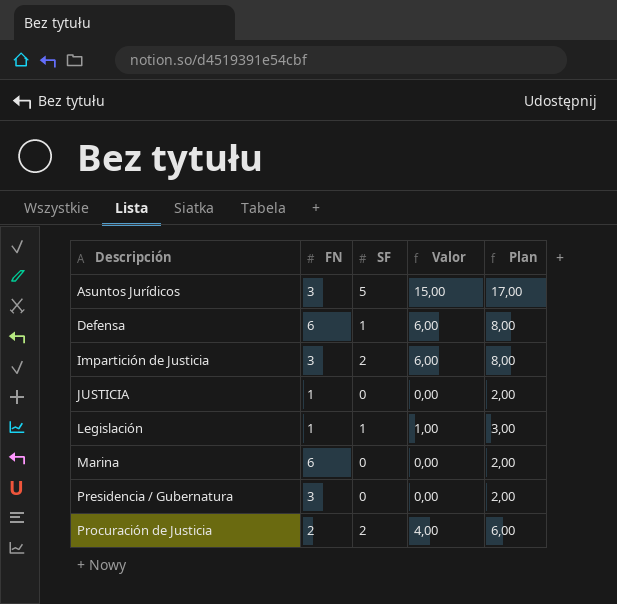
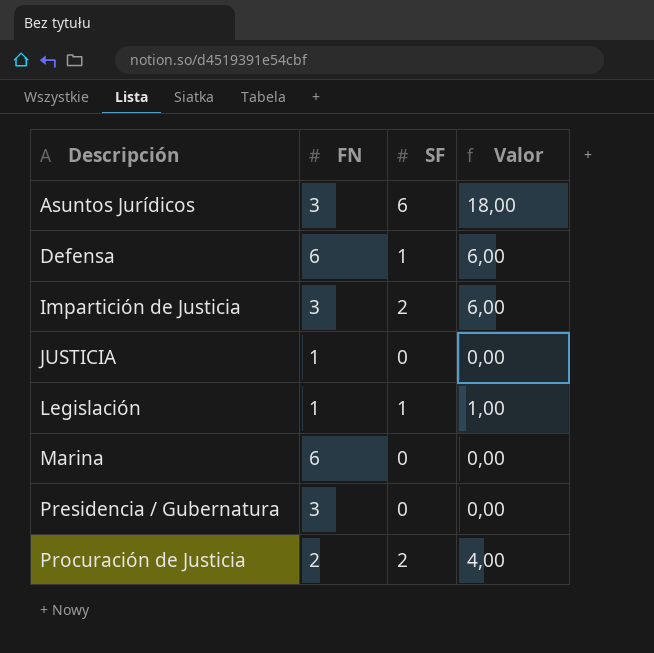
column Plan | formula: [Valor] + 2 -> none
Asuntos Jurídicos | SF: 5 -> 6
Asuntos Jurídicos | Valor: 15,00 -> 18,00

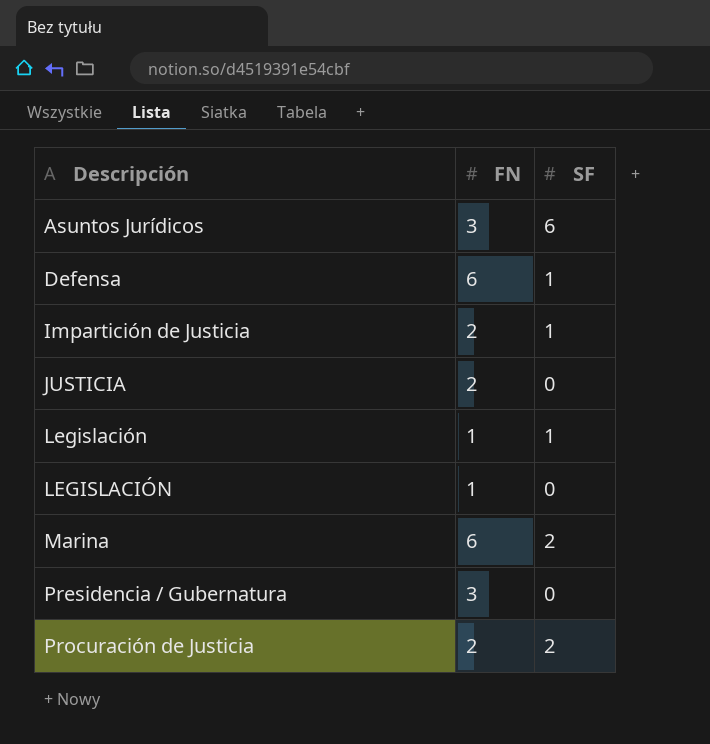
column Valor | formula: [FN] * [SF] -> none
Impartición de Justicia | FN: 3 -> 2
Impartición de Justicia | SF: 2 -> 1
JUSTICIA | FN: 1 -> 2
row LEGISLACIÓN: none -> 1 | 0
Marina | SF: 0 -> 2

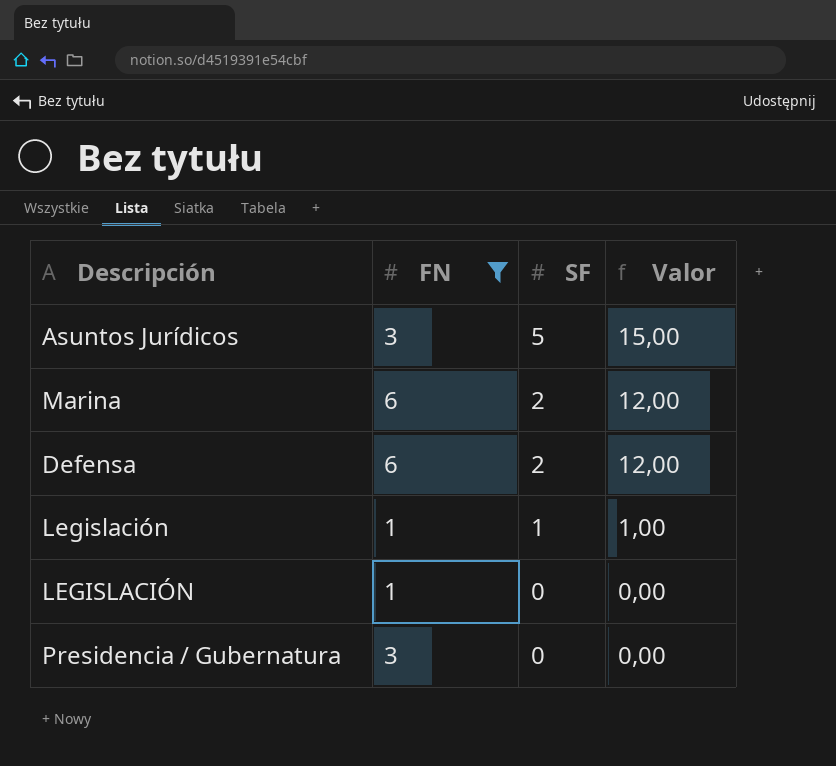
filter: none -> FN != 2
row order: Descripción ascending -> SF descending
column Valor | formula: none -> [FN] * [SF]
Asuntos Jurídicos | SF: 6 -> 5
Defensa | SF: 1 -> 2

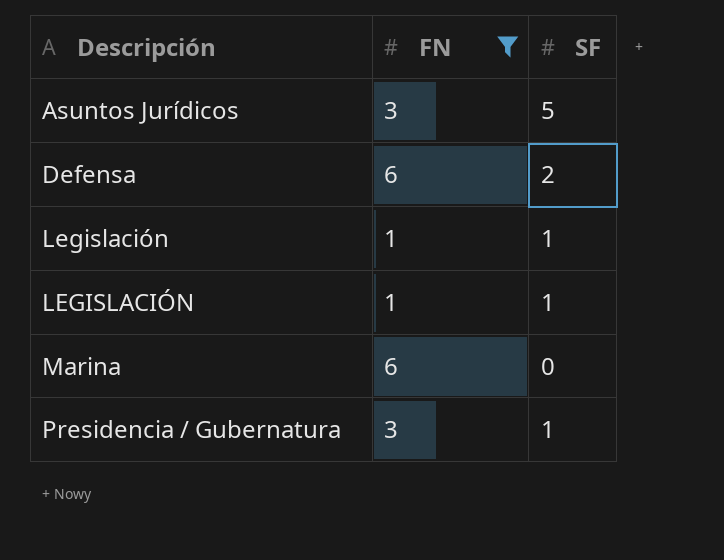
row order: SF descending -> Descripción ascending
column Valor | formula: [FN] * [SF] -> none
LEGISLACIÓN | SF: 0 -> 1
Marina | SF: 2 -> 0
Presidencia / Gubernatura | SF: 0 -> 1

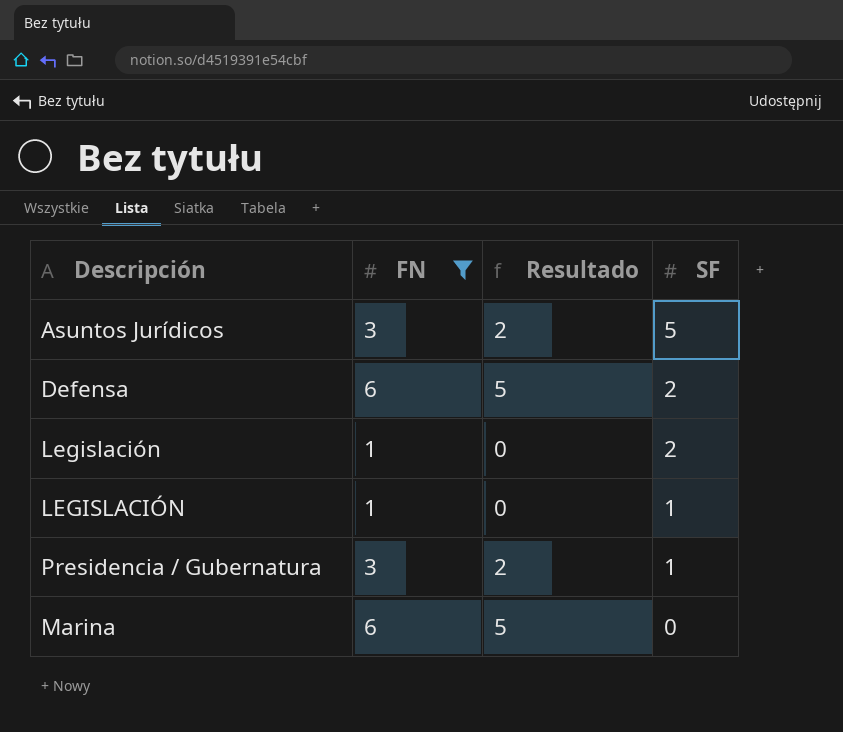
row order: Descripción ascending -> SF descending
column Resultado | formula: none -> [FN] - 1
Legislación | SF: 1 -> 2

